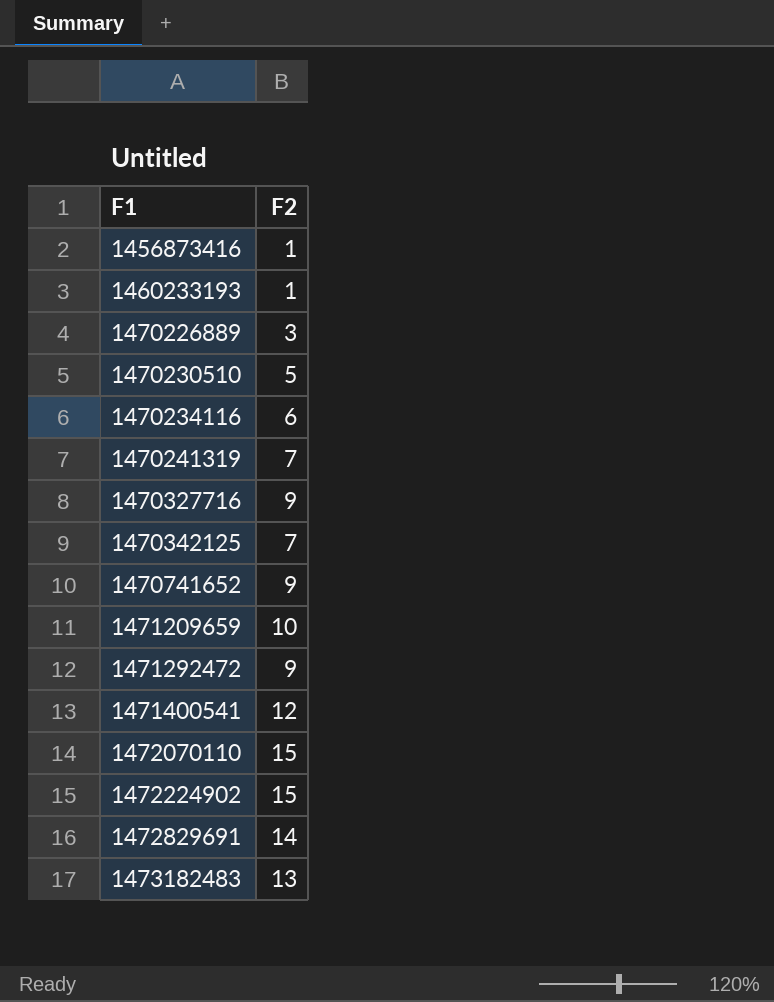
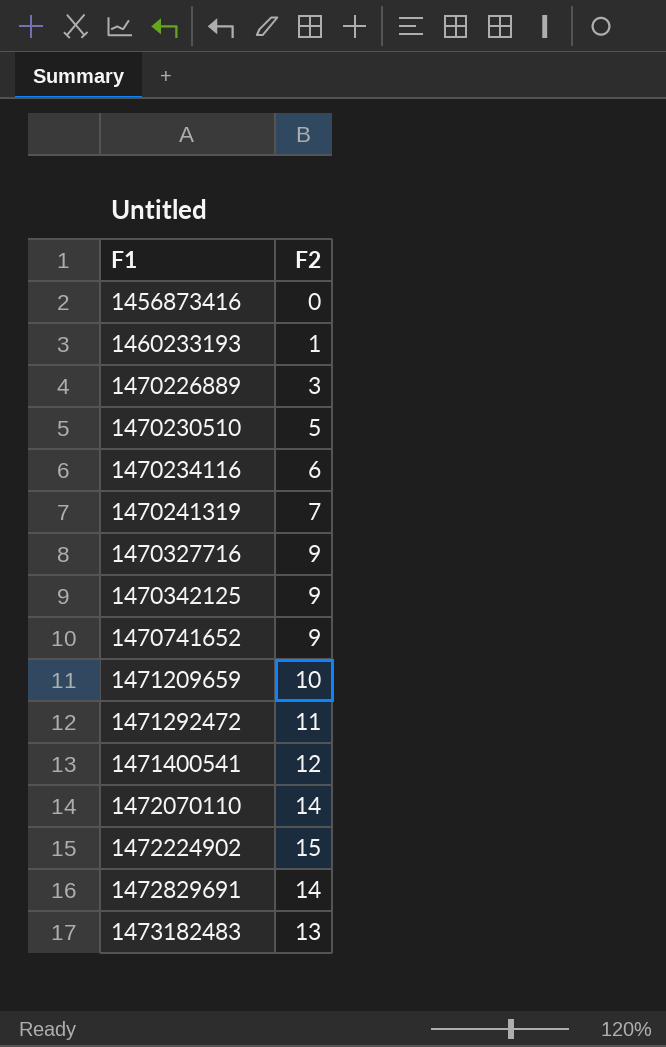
1456873416 | F2: 1 -> 0
1470342125 | F2: 7 -> 9
1471292472 | F2: 9 -> 11
1472070110 | F2: 15 -> 14

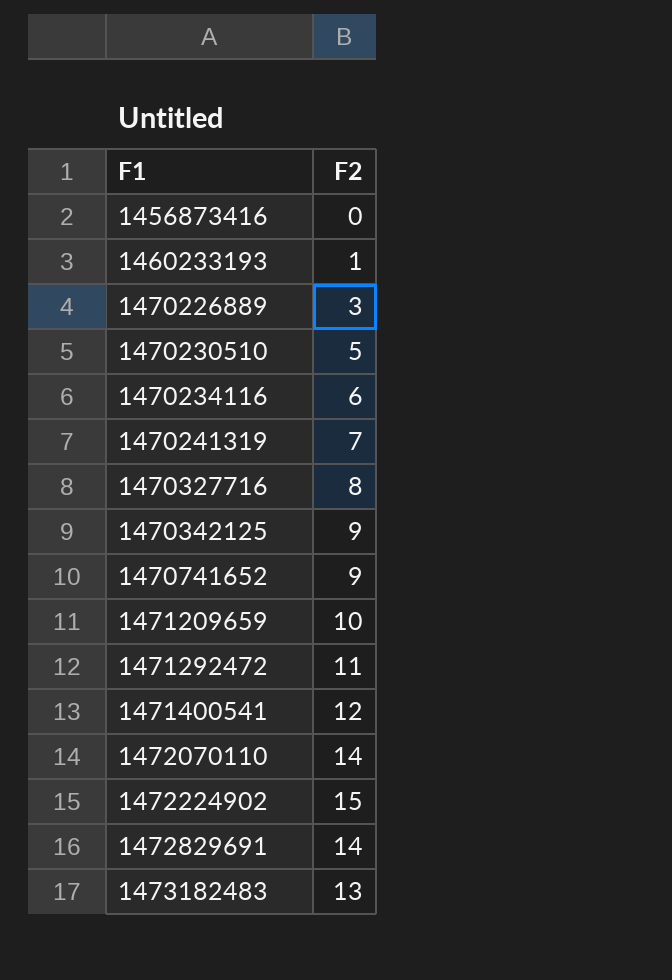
1470327716 | F2: 9 -> 8

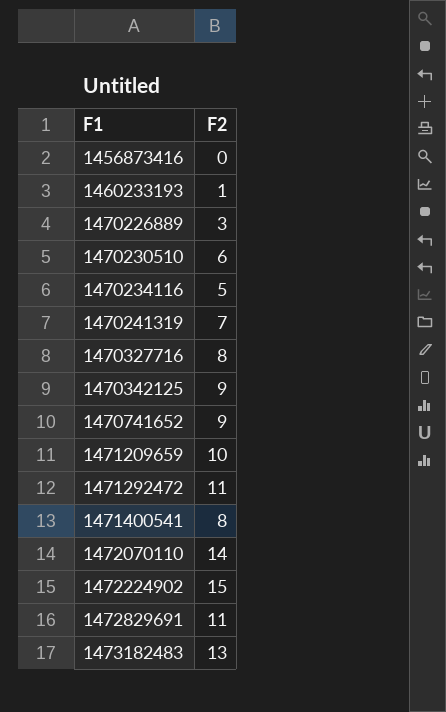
1470230510 | F2: 5 -> 6
1470234116 | F2: 6 -> 5
1471400541 | F2: 12 -> 8
1472829691 | F2: 14 -> 11

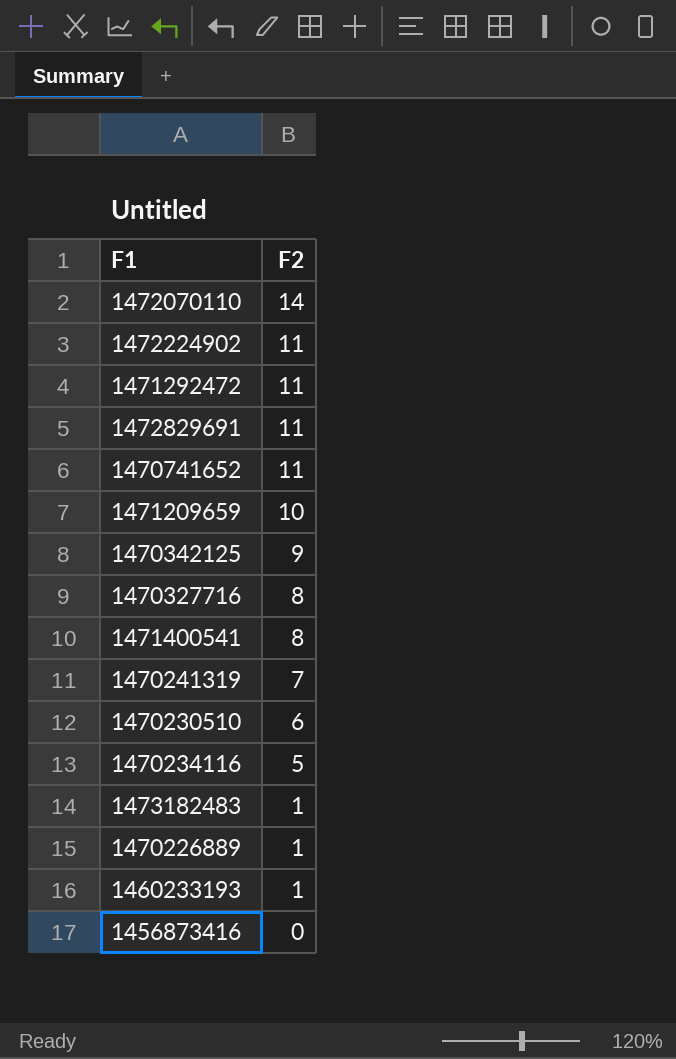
row order: F1 ascending -> F2 descending
1472224902 | F2: 15 -> 11
1470741652 | F2: 9 -> 11
1473182483 | F2: 13 -> 1
1470226889 | F2: 3 -> 1

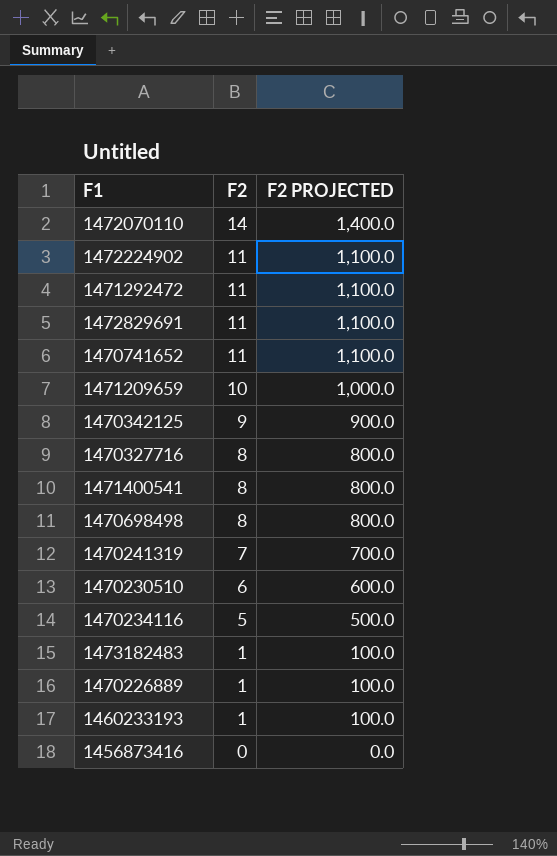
column F2 PROJECTED | formula: none -> [F2] * 100
row 1470698498: none -> 8 | 800.0

